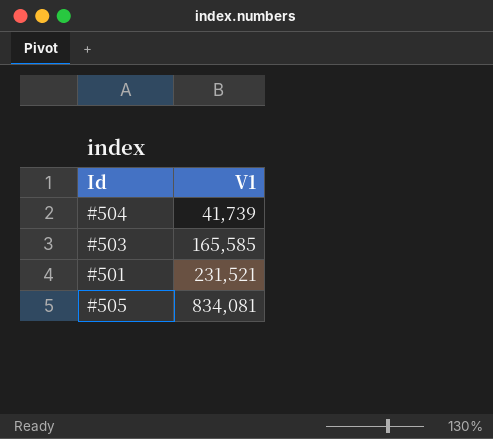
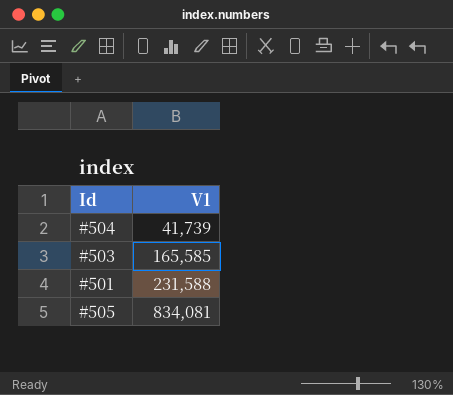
#501 | V1: 231,521 -> 231,588

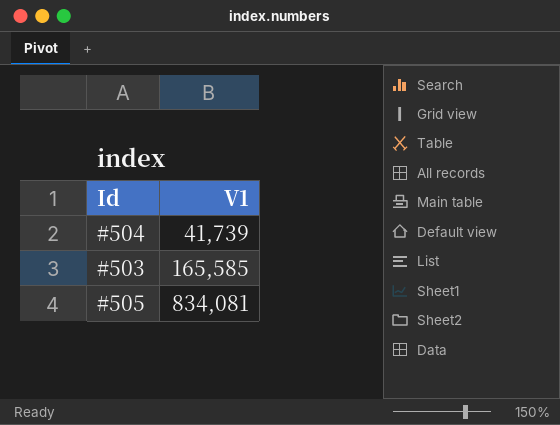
row #501: 231,588 -> none

